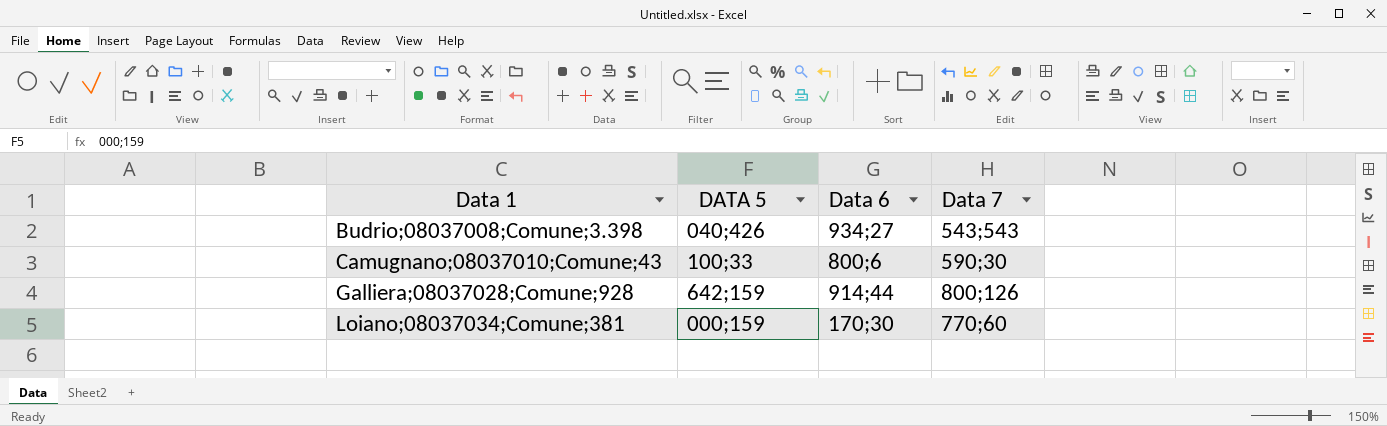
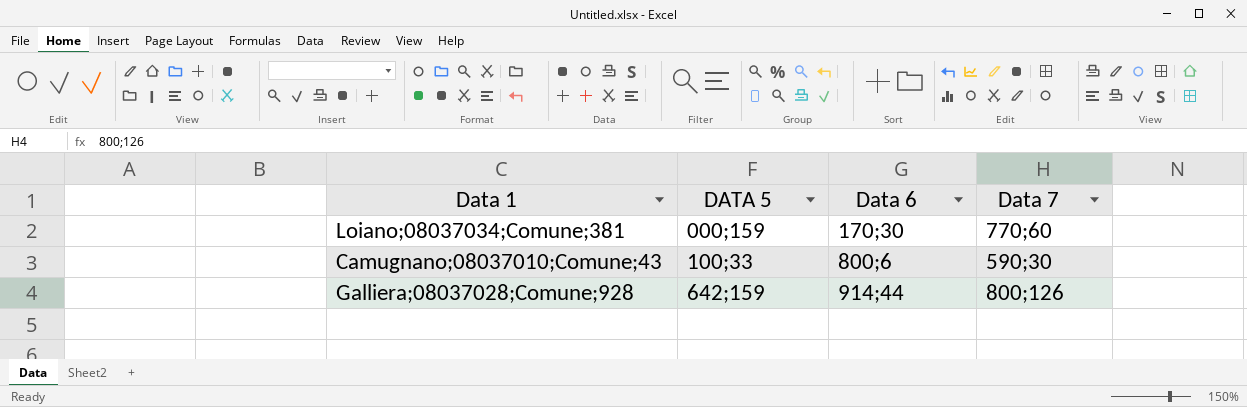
row order: Data 1 ascending -> DATA 5 ascending
row Budrio;08037008;Comune;3.398: 040;426 | 934;27 | 543;543 -> none

